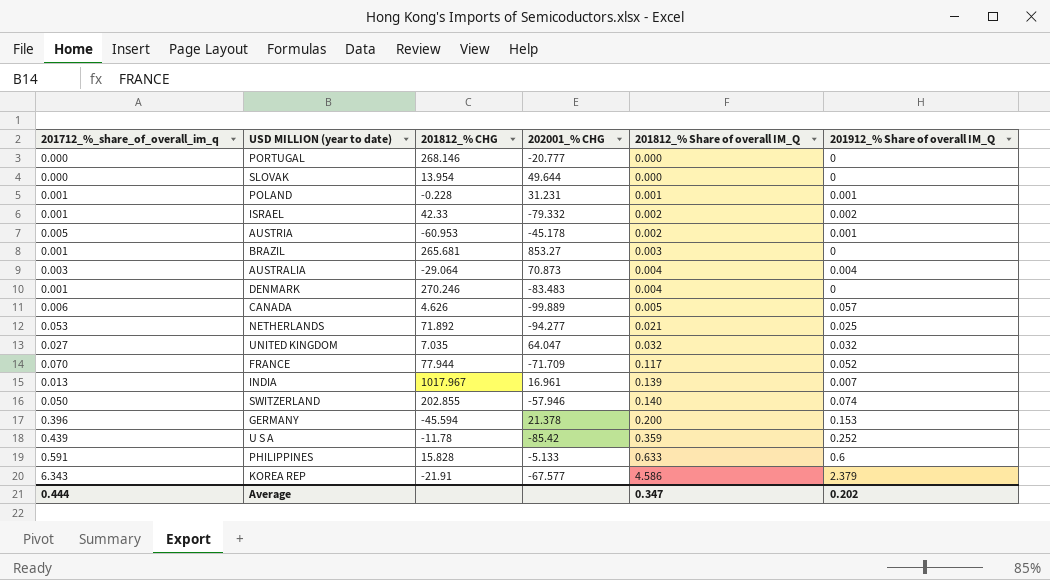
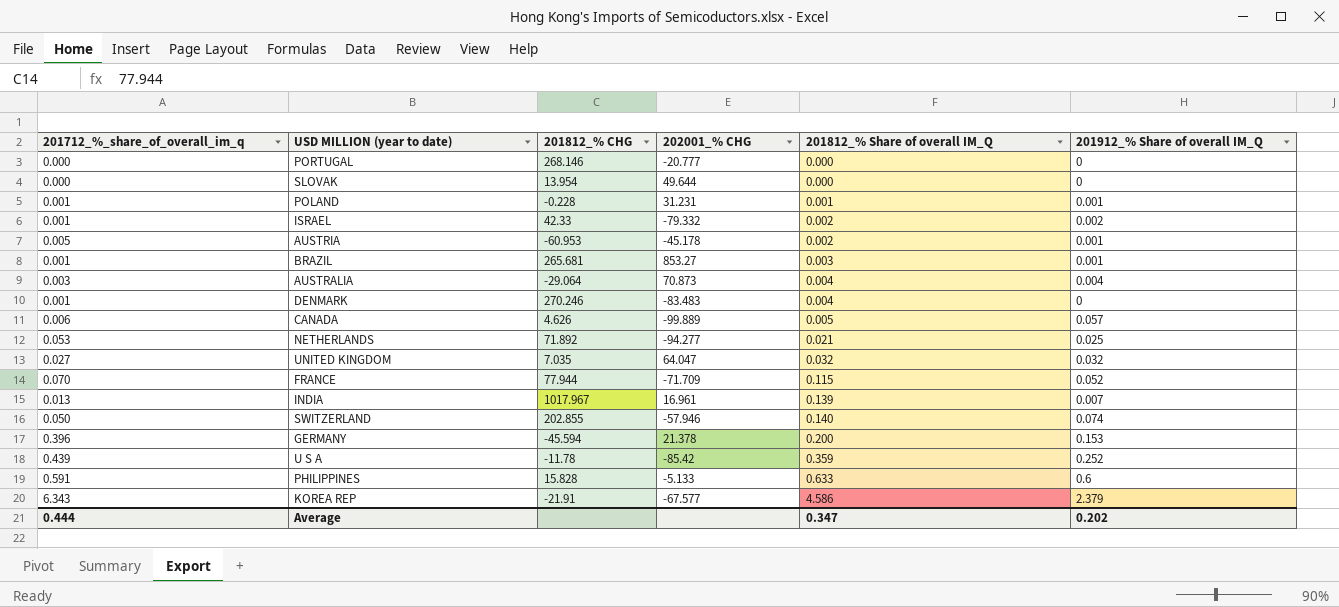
BRAZIL | 201912_% Share of overall IM_Q: 0 -> 0.001
FRANCE | 201812_% Share of overall IM_Q: 0.117 -> 0.115

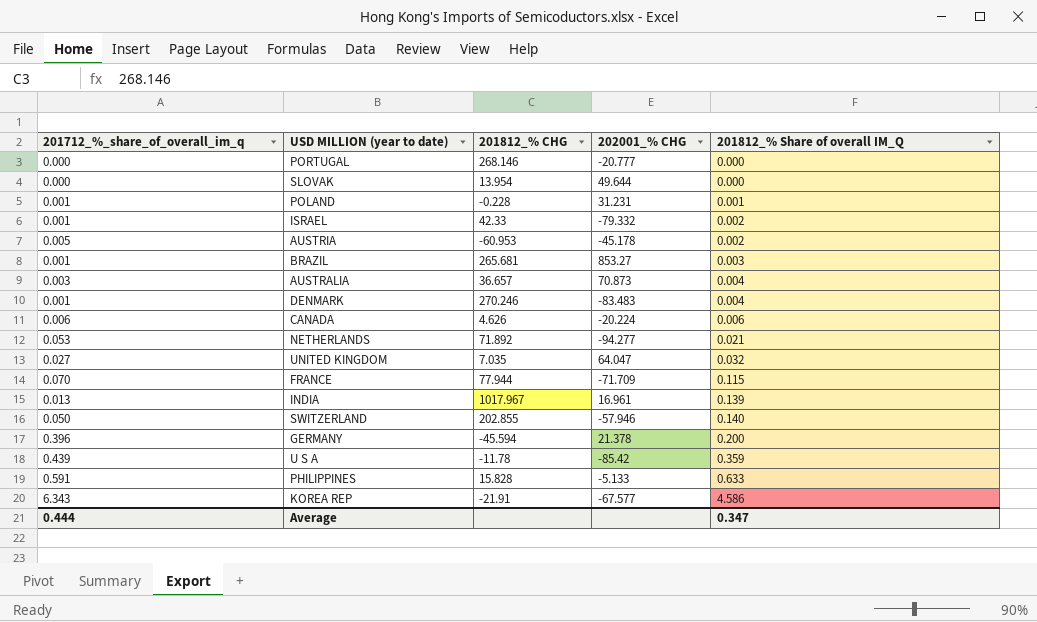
column 201912_% Share of overall IM_Q | position: 6 -> none
AUSTRALIA | 201812_% CHG: -29.064 -> 36.657
CANADA | 202001_% CHG: -99.889 -> -20.224
CANADA | 201812_% Share of overall IM_Q: 0.005 -> 0.006

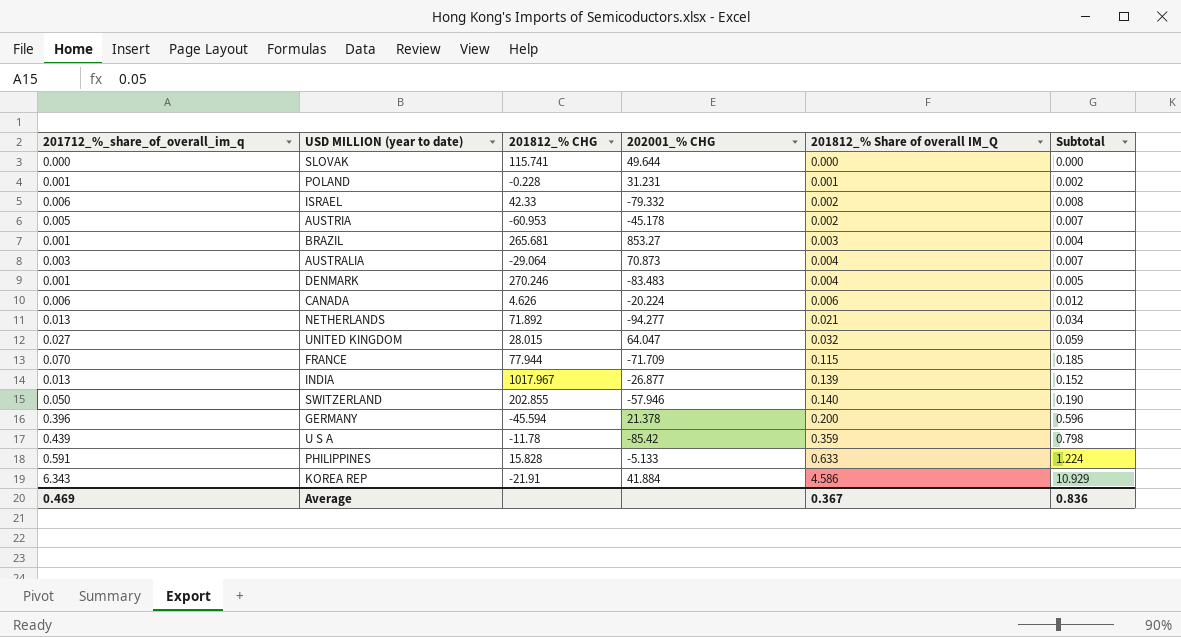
column Subtotal | formula: none -> [201712_%_share_of_overall_im_q] + [201812_% Share of overall IM_Q]
row PORTUGAL: 0.000 | 268.146 | -20.777 | 0.000 -> none
SLOVAK | 201812_% CHG: 13.954 -> 115.741
ISRAEL | 201712_%_share_of_overall_im_q: 0.001 -> 0.006
AUSTRALIA | 201812_% CHG: 36.657 -> -29.064
NETHERLANDS | 201712_%_share_of_overall_im_q: 0.053 -> 0.013
UNITED KINGDOM | 201812_% CHG: 7.035 -> 28.015
INDIA | 202001_% CHG: 16.961 -> -26.877
KOREA REP | 202001_% CHG: -67.577 -> 41.884
Average | 201712_%_share_of_overall_im_q: 0.444 -> 0.469
Average | 201812_% Share of overall IM_Q: 0.347 -> 0.367

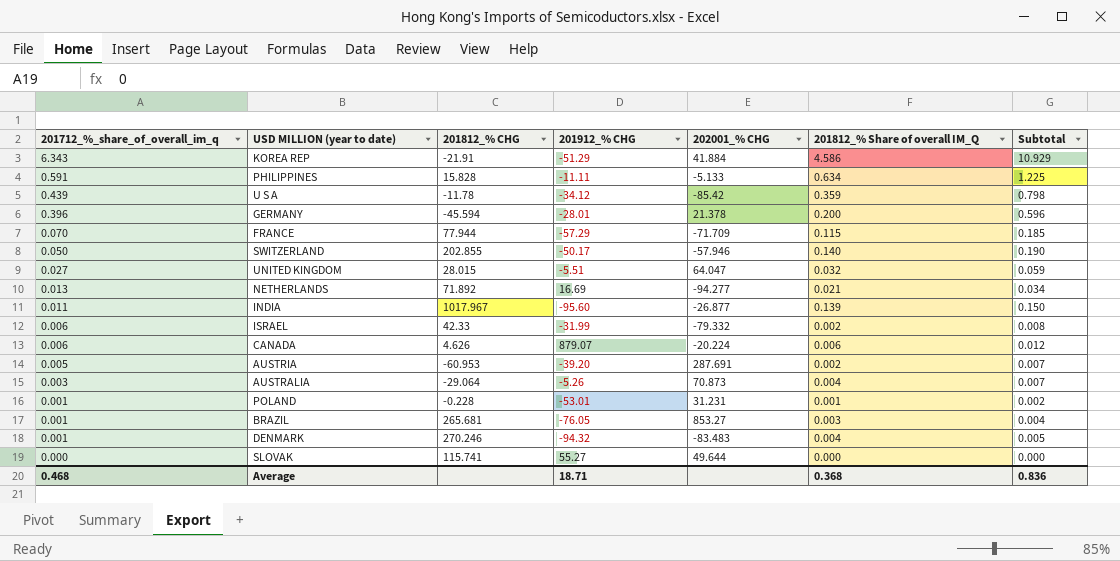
row order: 201812_% Share of overall IM_Q ascending -> 201712_%_share_of_overall_im_q descending
column 201912_% CHG | position: none -> 4
PHILIPPINES | 201812_% Share of overall IM_Q: 0.633 -> 0.634
PHILIPPINES | Subtotal: 1.224 -> 1.225
INDIA | 201712_%_share_of_overall_im_q: 0.013 -> 0.011
INDIA | Subtotal: 0.152 -> 0.150
AUSTRIA | 202001_% CHG: -45.178 -> 287.691
Average | 201712_%_share_of_overall_im_q: 0.469 -> 0.468
Average | 201812_% Share of overall IM_Q: 0.367 -> 0.368

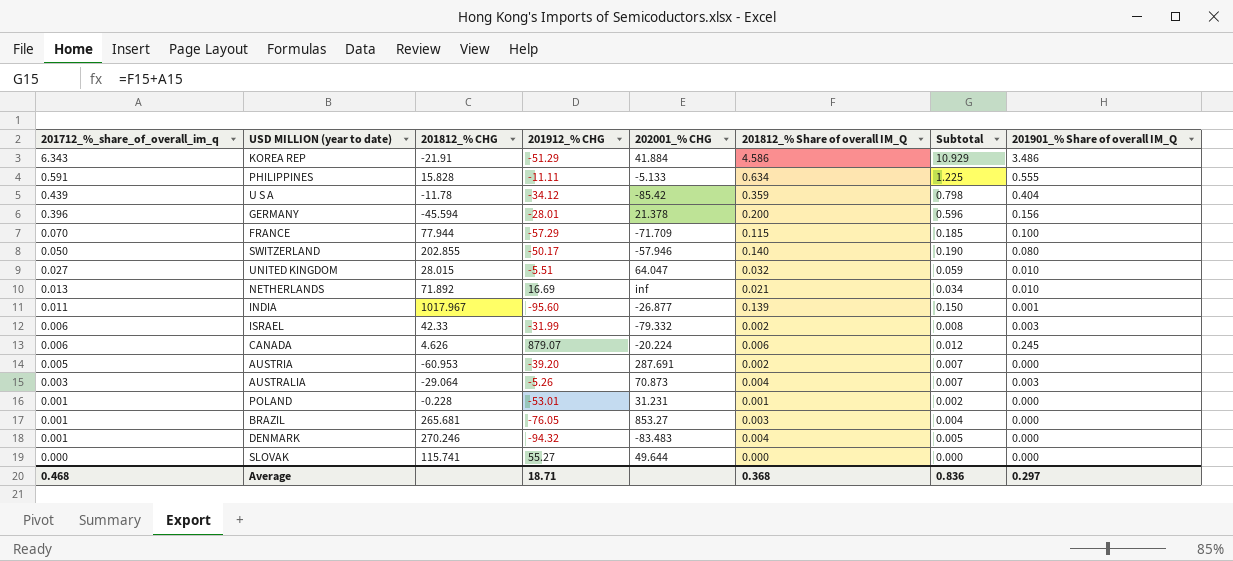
column 201901_% Share of overall IM_Q | position: none -> 8
NETHERLANDS | 202001_% CHG: -94.277 -> inf

